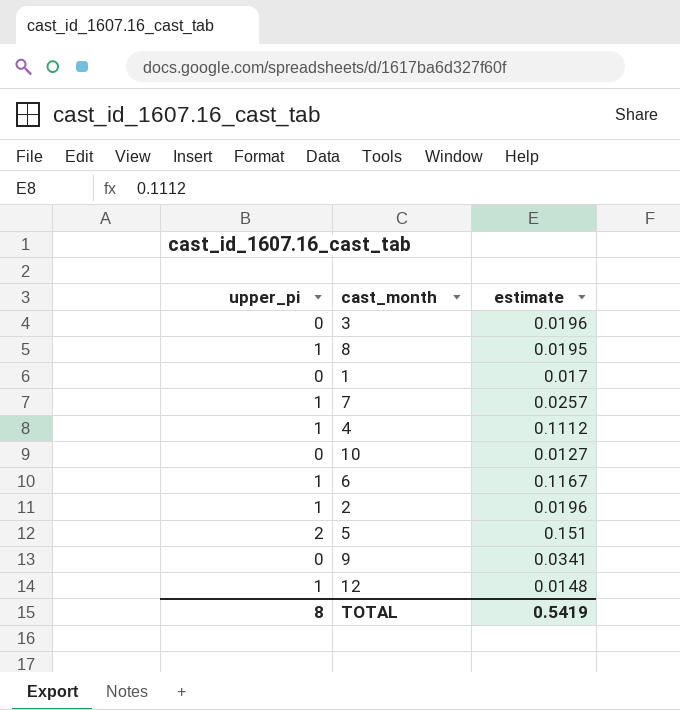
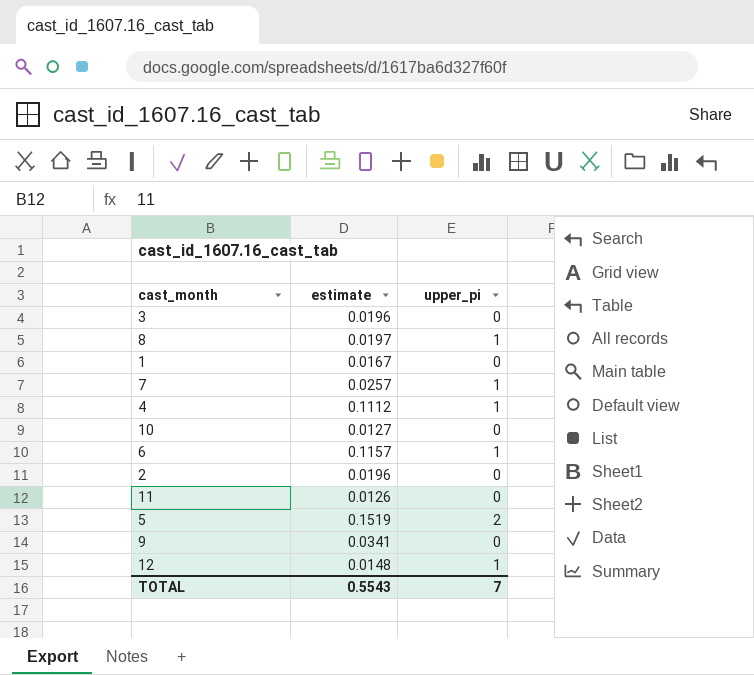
column upper_pi | position: 1 -> 3
8 | estimate: 0.0195 -> 0.0197
1 | estimate: 0.017 -> 0.0167
6 | estimate: 0.1167 -> 0.1157
2 | upper_pi: 1 -> 0
row 11: none -> 0.0126 | 0
5 | estimate: 0.151 -> 0.1519
TOTAL | estimate: 0.5419 -> 0.5543
TOTAL | upper_pi: 8 -> 7

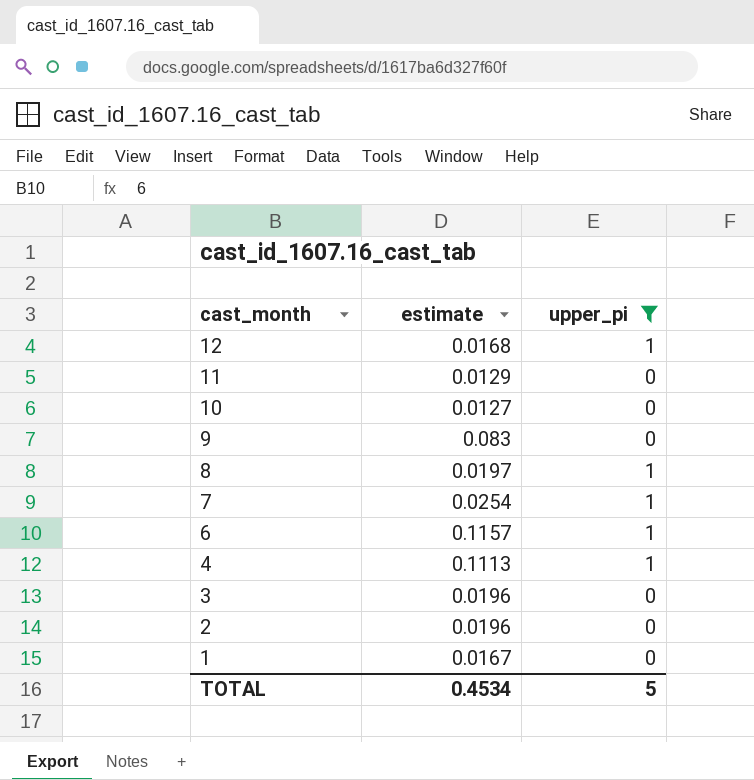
filter: none -> upper_pi != 2
row order: none -> cast_month descending
12 | estimate: 0.0148 -> 0.0168
11 | estimate: 0.0126 -> 0.0129
9 | estimate: 0.0341 -> 0.083
7 | estimate: 0.0257 -> 0.0254
4 | estimate: 0.1112 -> 0.1113
TOTAL | estimate: 0.5543 -> 0.4534
TOTAL | upper_pi: 7 -> 5

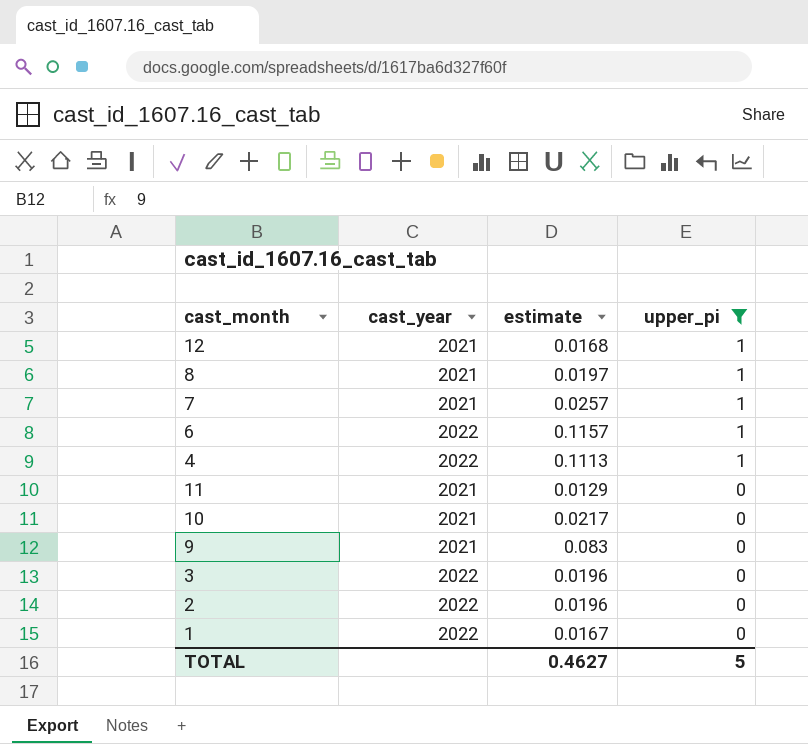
row order: cast_month descending -> upper_pi descending
column cast_year | position: none -> 2
7 | estimate: 0.0254 -> 0.0257
10 | estimate: 0.0127 -> 0.0217
TOTAL | estimate: 0.4534 -> 0.4627

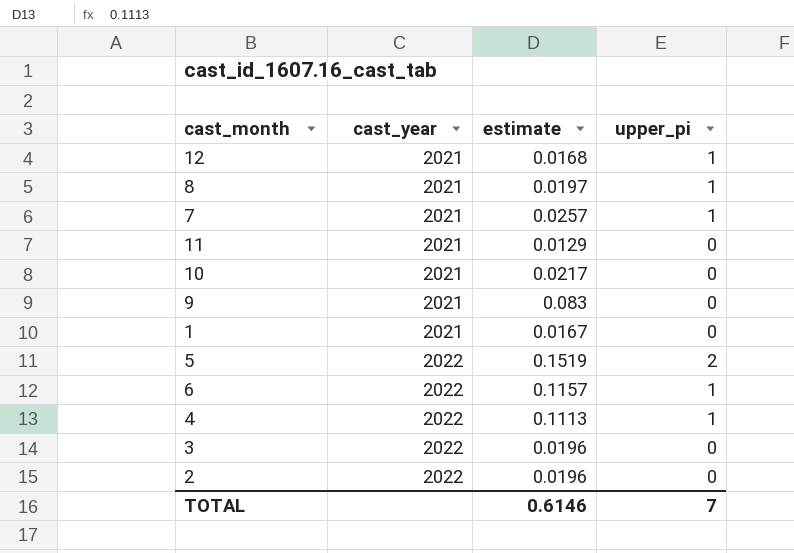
filter: upper_pi != 2 -> none
row order: upper_pi descending -> cast_year ascending
1 | cast_year: 2022 -> 2021
TOTAL | estimate: 0.4627 -> 0.6146
TOTAL | upper_pi: 5 -> 7

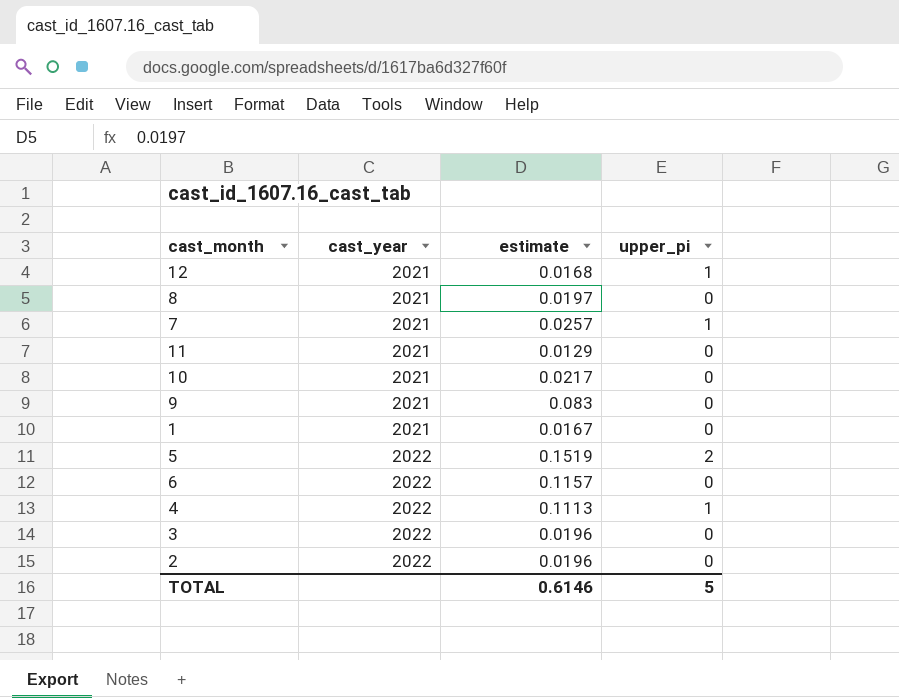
8 | upper_pi: 1 -> 0
6 | upper_pi: 1 -> 0
TOTAL | upper_pi: 7 -> 5

